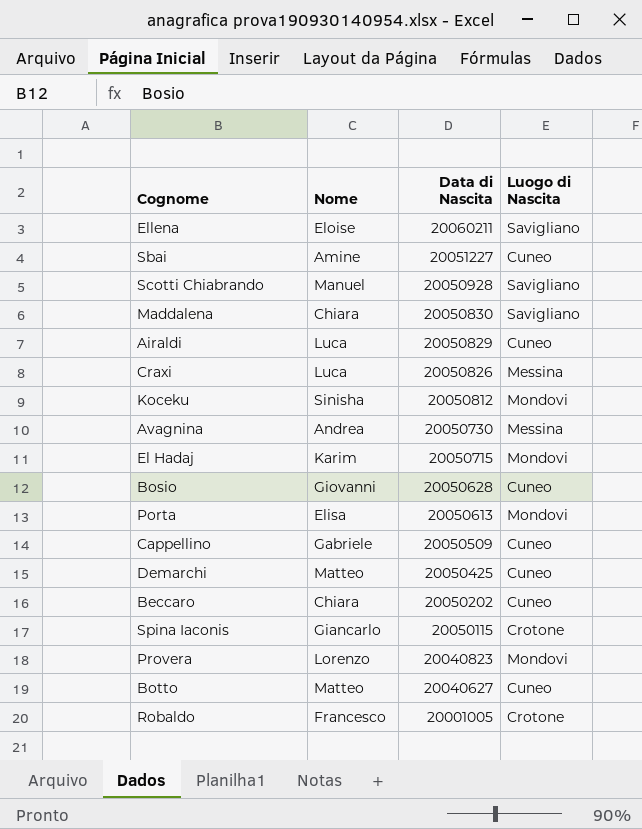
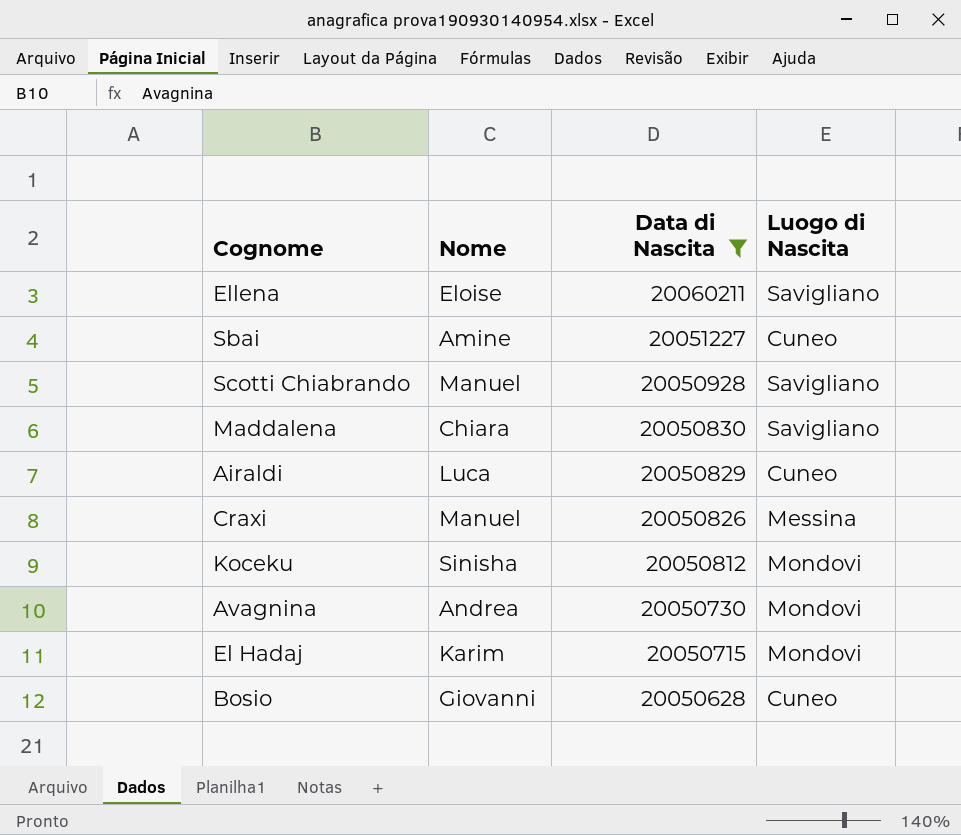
filter: none -> Data di Nascita >= 20050628
Craxi | Nome: Luca -> Manuel
Avagnina | Luogo di Nascita: Messina -> Mondovi

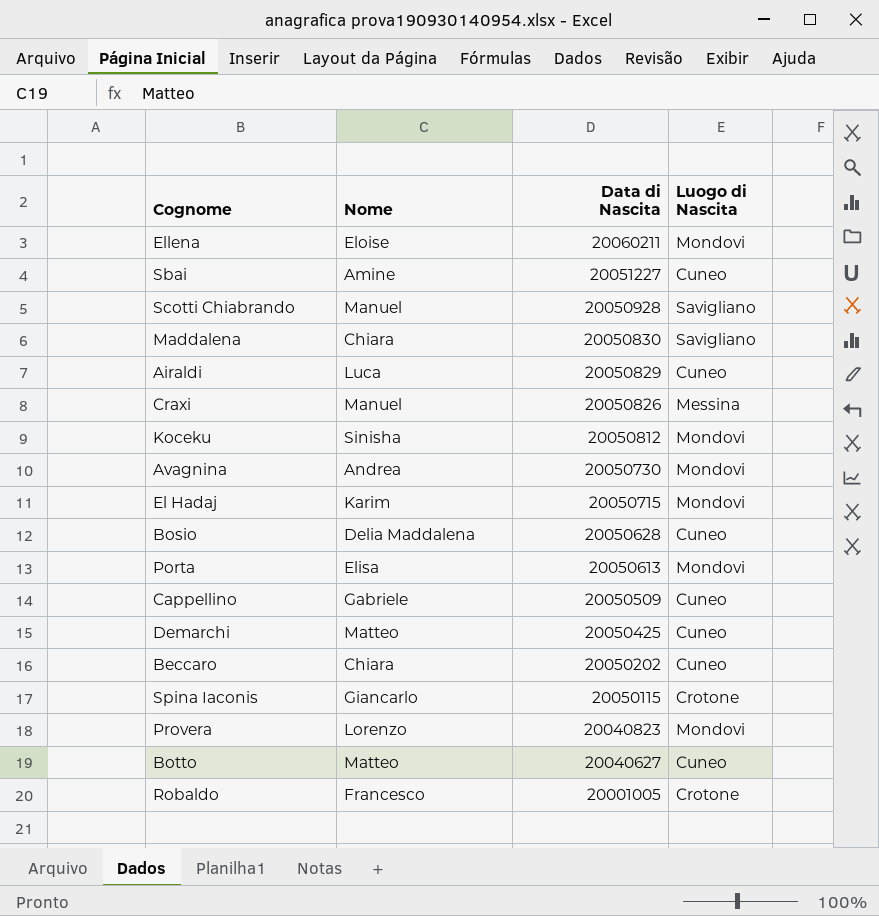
filter: Data di Nascita >= 20050628 -> none
Ellena | Luogo di Nascita: Savigliano -> Mondovi
Bosio | Nome: Giovanni -> Delia Maddalena

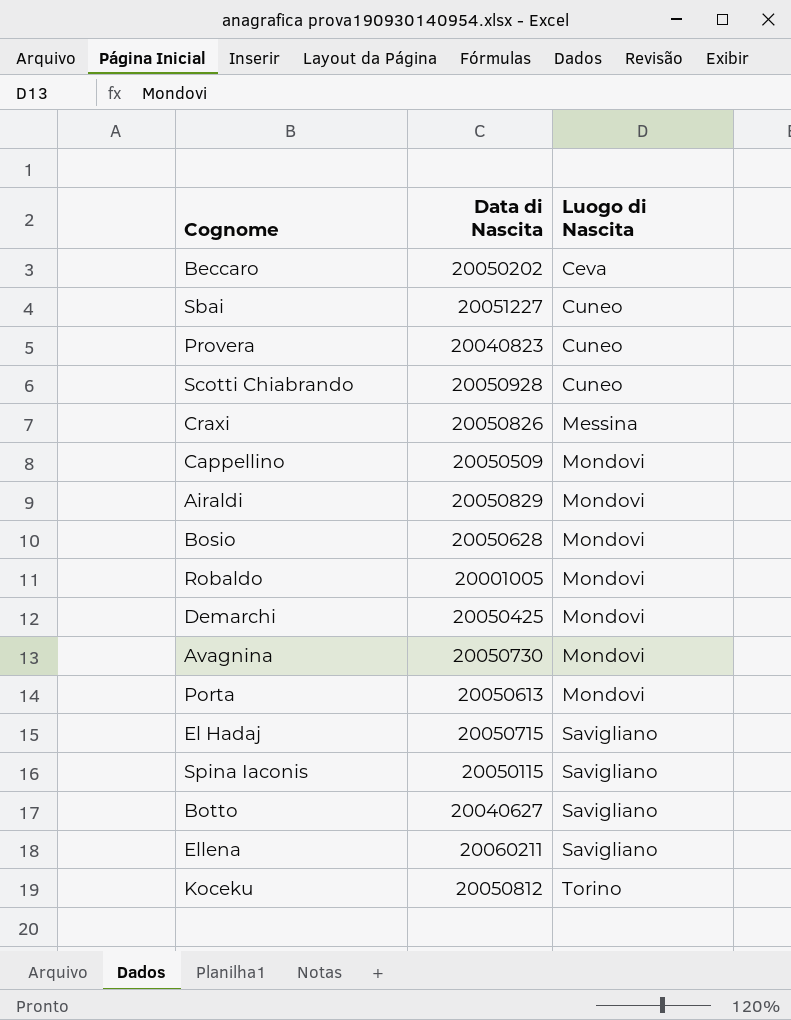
row order: Data di Nascita descending -> Luogo di Nascita ascending
column Nome | position: 2 -> none
row Maddalena: Chiara | 20050830 | Savigliano -> none
Beccaro | Luogo di Nascita: Cuneo -> Ceva
Provera | Luogo di Nascita: Mondovi -> Cuneo
Scotti Chiabrando | Luogo di Nascita: Savigliano -> Cuneo
Cappellino | Luogo di Nascita: Cuneo -> Mondovi
Airaldi | Luogo di Nascita: Cuneo -> Mondovi
Bosio | Luogo di Nascita: Cuneo -> Mondovi
Robaldo | Luogo di Nascita: Crotone -> Mondovi
Demarchi | Luogo di Nascita: Cuneo -> Mondovi
El Hadaj | Luogo di Nascita: Mondovi -> Savigliano
Spina Iaconis | Luogo di Nascita: Crotone -> Savigliano
Botto | Luogo di Nascita: Cuneo -> Savigliano
Ellena | Luogo di Nascita: Mondovi -> Savigliano
Koceku | Luogo di Nascita: Mondovi -> Torino

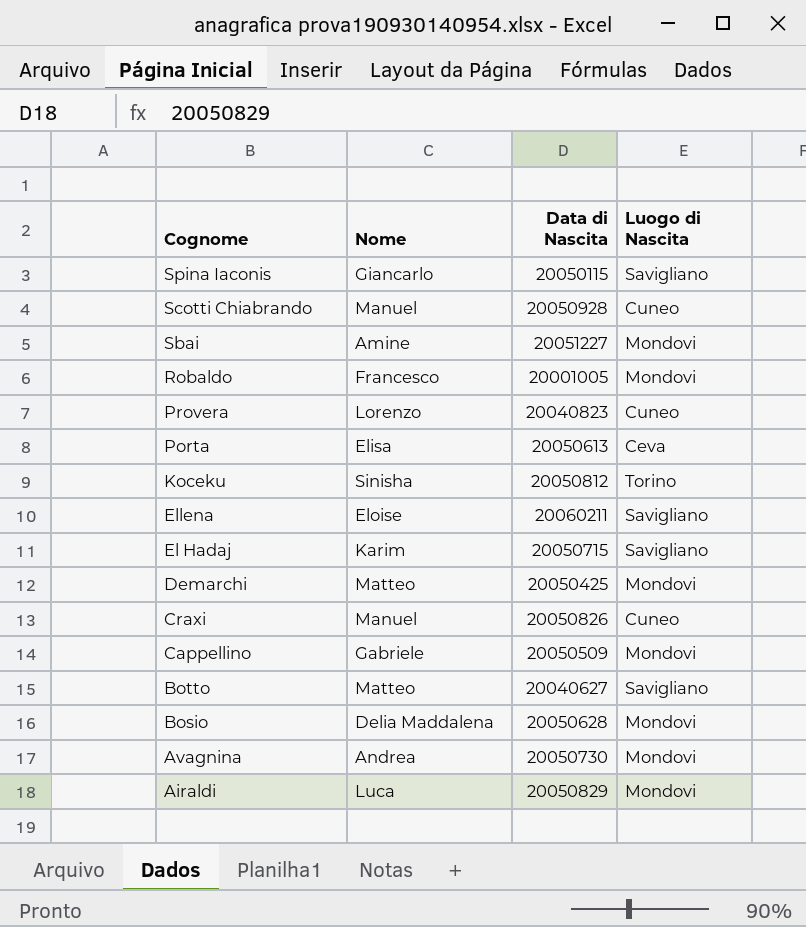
row order: Luogo di Nascita ascending -> Cognome descending
column Nome | position: none -> 2
row Beccaro: 20050202 | Ceva -> none
Sbai | Luogo di Nascita: Cuneo -> Mondovi
Porta | Luogo di Nascita: Mondovi -> Ceva
Craxi | Luogo di Nascita: Messina -> Cuneo

